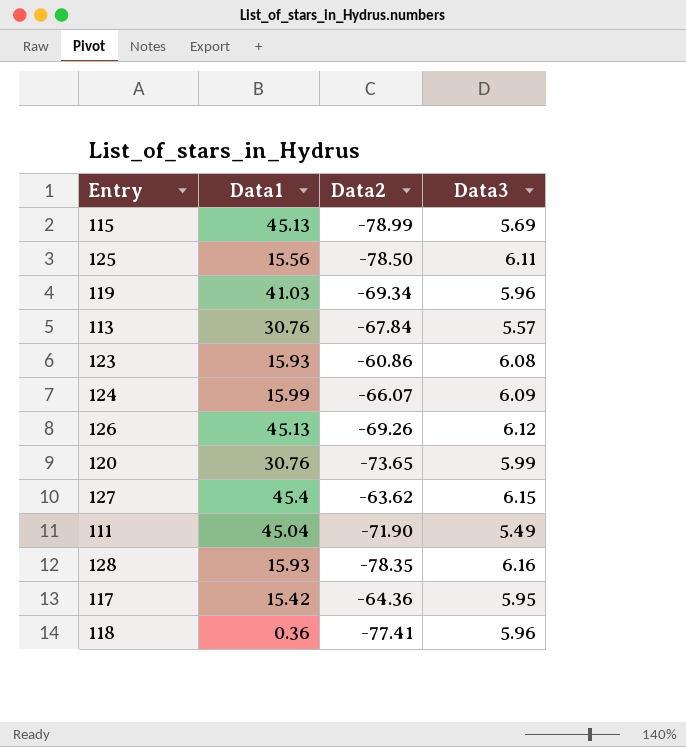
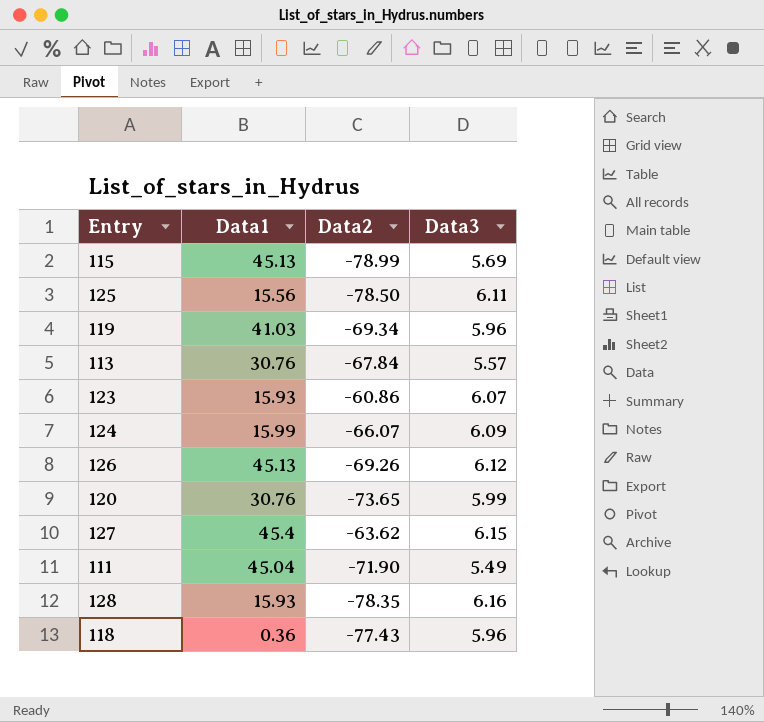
row 117: 15.42 | -64.36 | 5.95 -> none
123 | Data3: 6.08 -> 6.07
118 | Data2: -77.41 -> -77.43

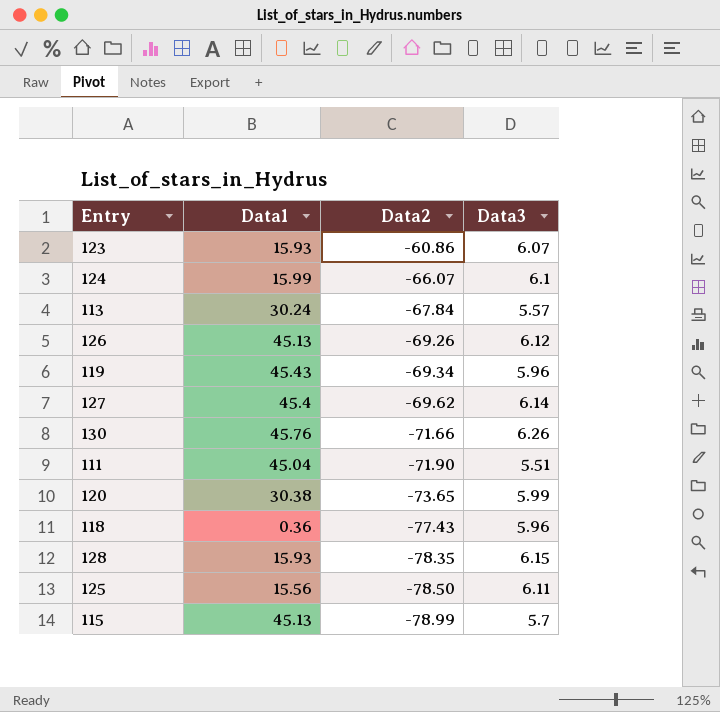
row order: none -> Data2 descending
124 | Data3: 6.09 -> 6.1
113 | Data1: 30.76 -> 30.24
119 | Data1: 41.03 -> 45.43
127 | Data2: -63.62 -> -69.62
127 | Data3: 6.15 -> 6.14
row 130: none -> 45.76 | -71.66 | 6.26
111 | Data3: 5.49 -> 5.51
120 | Data1: 30.76 -> 30.38
128 | Data3: 6.16 -> 6.15
115 | Data3: 5.69 -> 5.7

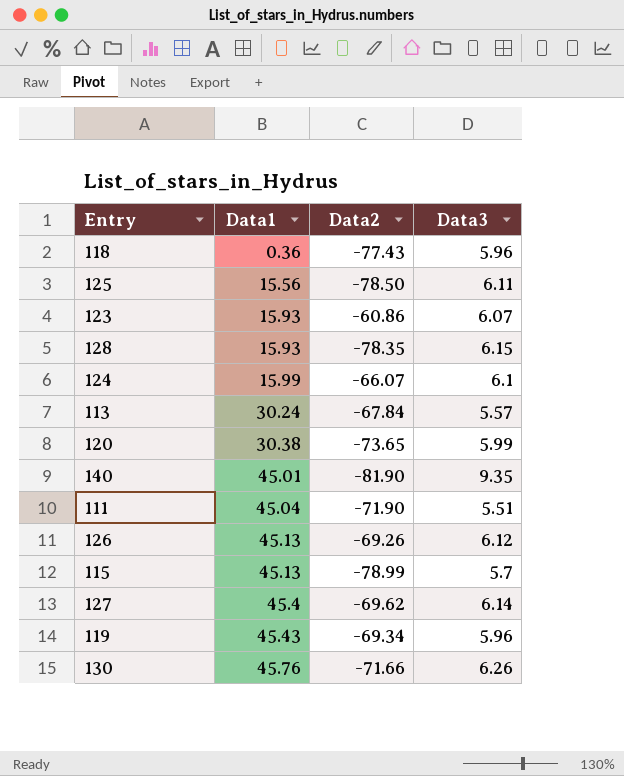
row order: Data2 descending -> Data1 ascending
row 140: none -> 45.01 | -81.90 | 9.35

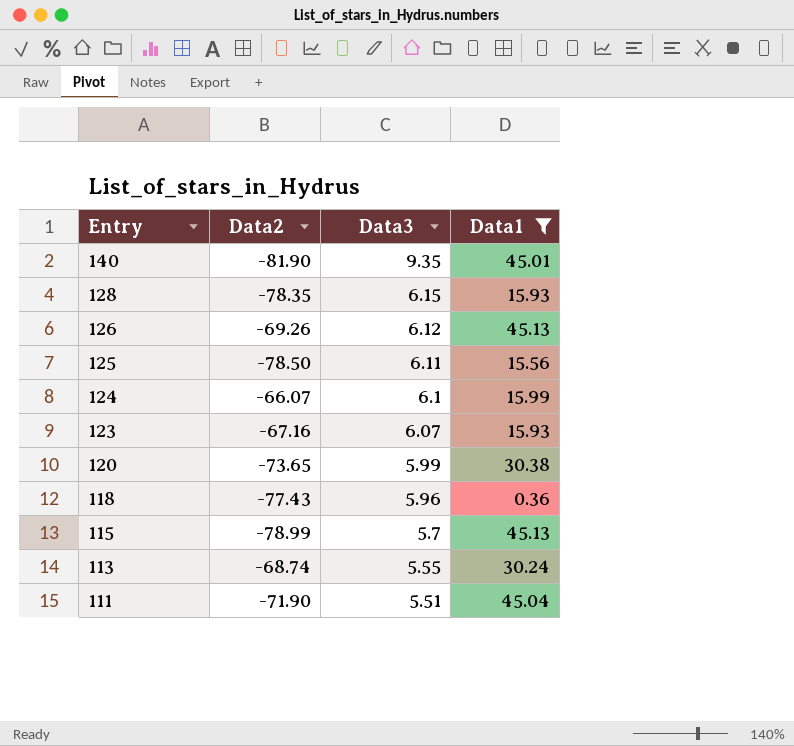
filter: none -> Data1 <= 45.13
row order: Data1 ascending -> Entry descending
column Data1 | position: 2 -> 4
123 | Data2: -60.86 -> -67.16
113 | Data2: -67.84 -> -68.74
113 | Data3: 5.57 -> 5.55

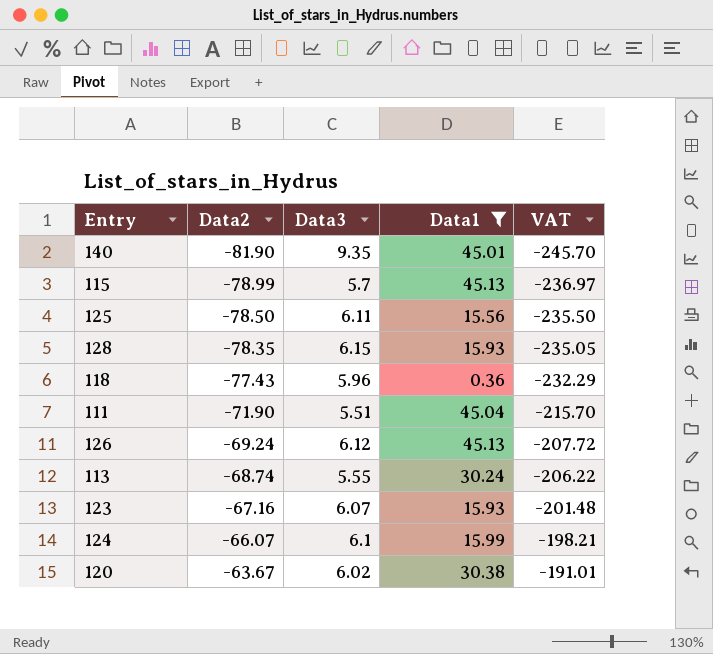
row order: Entry descending -> Data2 ascending
column VAT | formula: none -> [Data2] * 3
126 | Data2: -69.26 -> -69.24
120 | Data2: -73.65 -> -63.67
120 | Data3: 5.99 -> 6.02

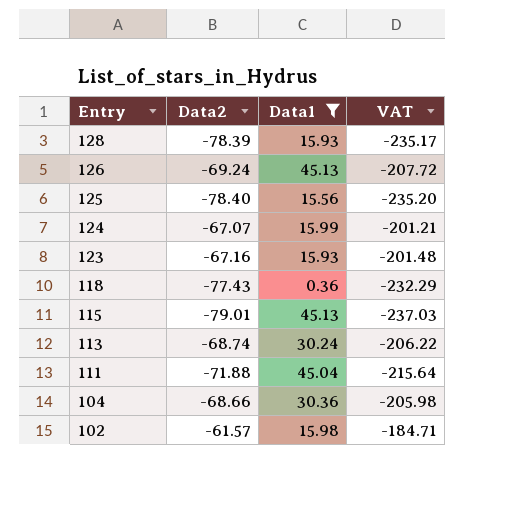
row order: Data2 ascending -> Entry descending
column Data3 | position: 3 -> none
row 140: -81.90 | 9.35 | 45.01 | -245.70 -> none
row 120: -63.67 | 6.02 | 30.38 | -191.01 -> none
128 | Data2: -78.35 -> -78.39
128 | VAT: -235.05 -> -235.17
125 | Data2: -78.50 -> -78.40
125 | VAT: -235.50 -> -235.20
124 | Data2: -66.07 -> -67.07
124 | VAT: -198.21 -> -201.21
115 | Data2: -78.99 -> -79.01
115 | VAT: -236.97 -> -237.03
111 | Data2: -71.90 -> -71.88
111 | VAT: -215.70 -> -215.64
row 104: none -> -68.66 | 30.36 | -205.98
row 102: none -> -61.57 | 15.98 | -184.71

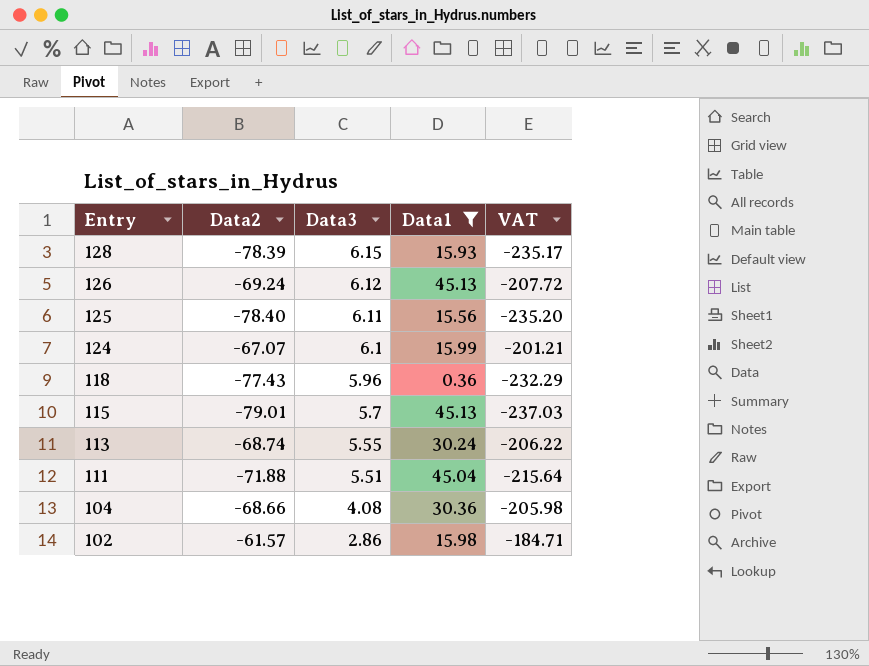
column Data3 | position: none -> 3
row 123: -67.16 | 15.93 | -201.48 -> none

